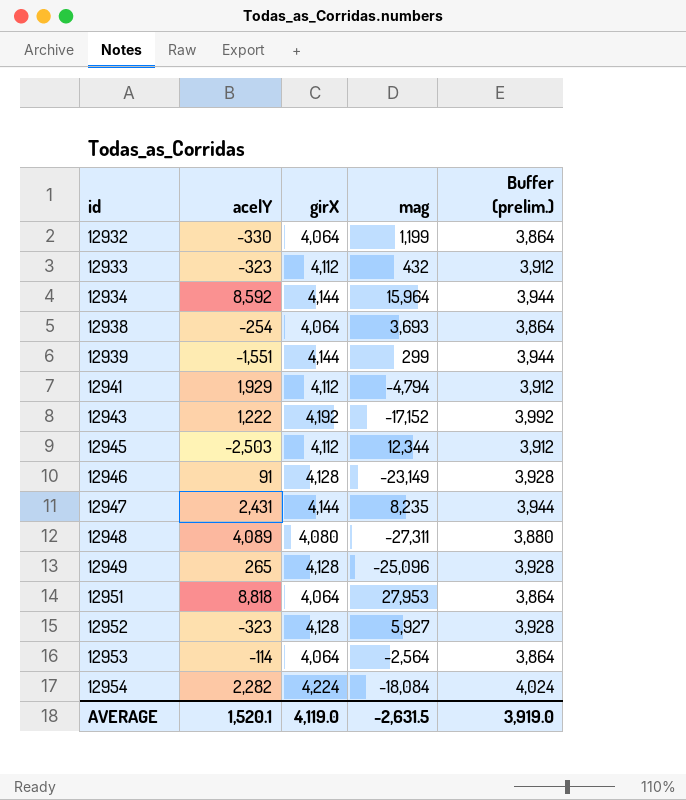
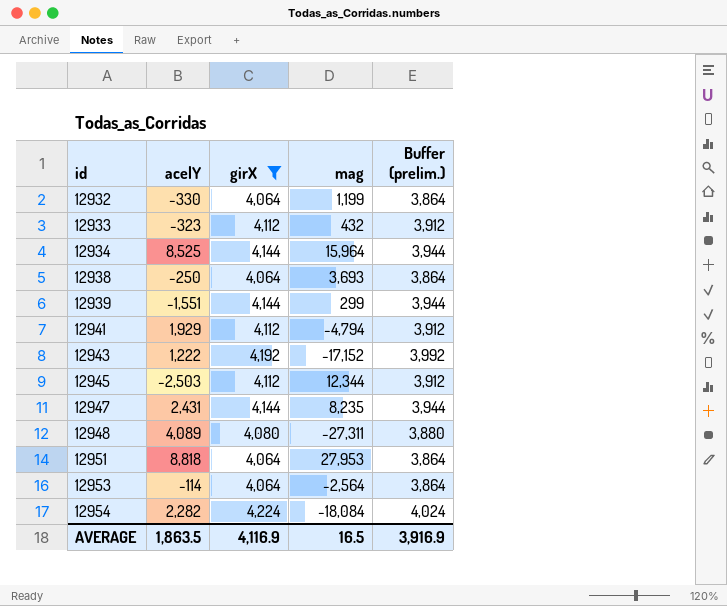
filter: none -> girX != 4,128
12934 | acelY: 8,592 -> 8,525
12938 | acelY: -254 -> -250
AVERAGE | acelY: 1,520.1 -> 1,863.5
AVERAGE | girX: 4,119.0 -> 4,116.9
AVERAGE | mag: -2,631.5 -> 16.5
AVERAGE | Buffer (prelim.): 3,919.0 -> 3,916.9

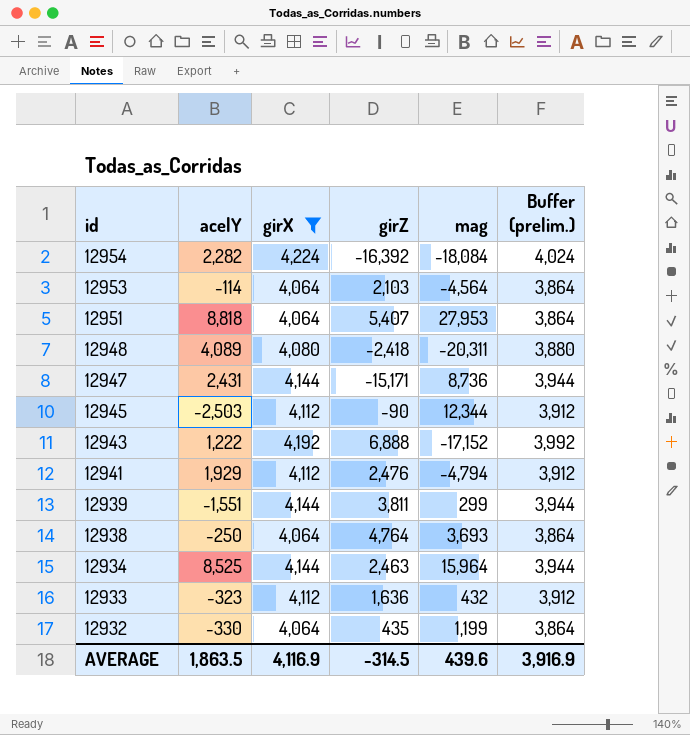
row order: id ascending -> id descending
column girZ | position: none -> 4
12953 | mag: -2,564 -> -4,564
12948 | mag: -27,311 -> -20,311
12947 | mag: 8,235 -> 8,736
AVERAGE | mag: 16.5 -> 439.6

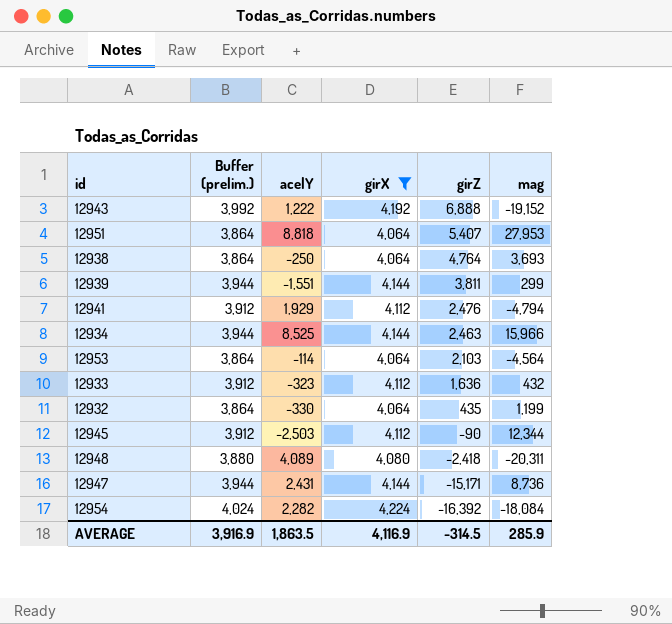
row order: id descending -> girZ descending
column Buffer (prelim.) | position: 6 -> 2
12943 | mag: -17,152 -> -19,152
12934 | mag: 15,964 -> 15,966
AVERAGE | mag: 439.6 -> 285.9

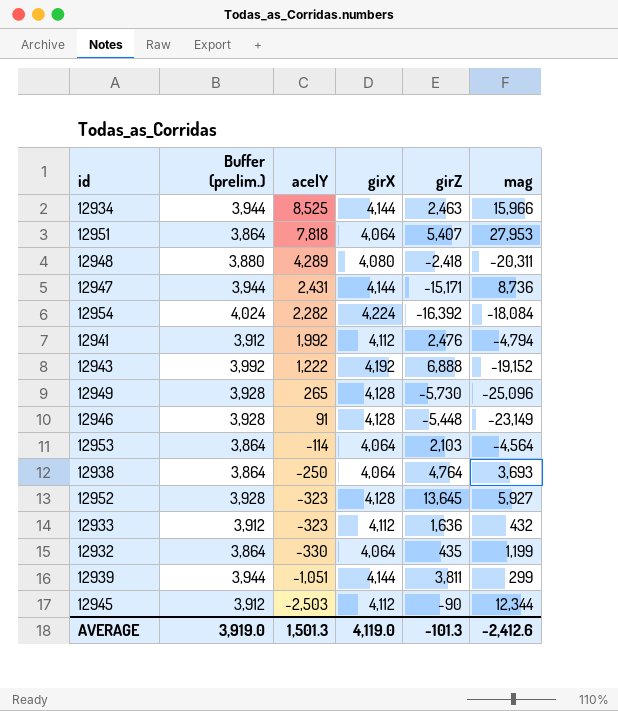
filter: girX != 4,128 -> none
row order: girZ descending -> acelY descending
12951 | acelY: 8,818 -> 7,818
12948 | acelY: 4,089 -> 4,289
12941 | acelY: 1,929 -> 1,992
12939 | acelY: -1,551 -> -1,051
AVERAGE | Buffer (prelim.): 3,916.9 -> 3,919.0
AVERAGE | acelY: 1,863.5 -> 1,501.3
AVERAGE | girX: 4,116.9 -> 4,119.0
AVERAGE | girZ: -314.5 -> -101.3
AVERAGE | mag: 285.9 -> -2,412.6

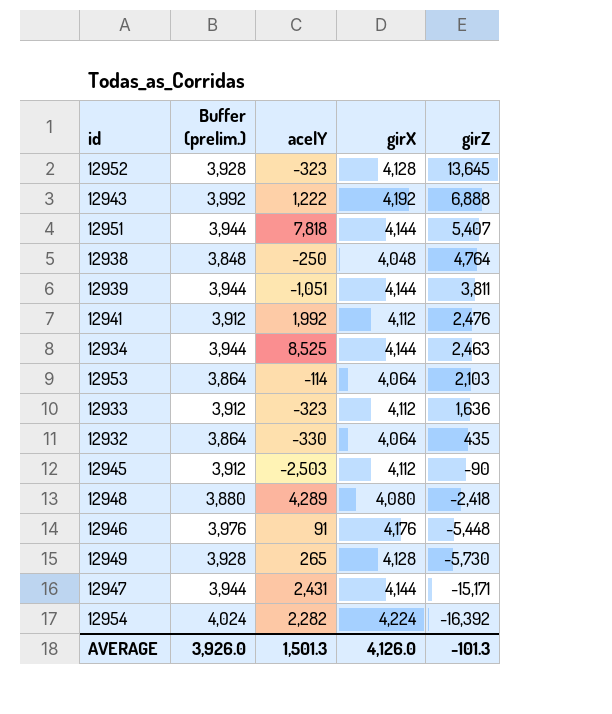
row order: acelY descending -> girZ descending
column mag | position: 6 -> none
12951 | Buffer (prelim.): 3,864 -> 3,944
12951 | girX: 4,064 -> 4,144
12938 | Buffer (prelim.): 3,864 -> 3,848
12938 | girX: 4,064 -> 4,048
12946 | Buffer (prelim.): 3,928 -> 3,976
12946 | girX: 4,128 -> 4,176
AVERAGE | Buffer (prelim.): 3,919.0 -> 3,926.0
AVERAGE | girX: 4,119.0 -> 4,126.0

